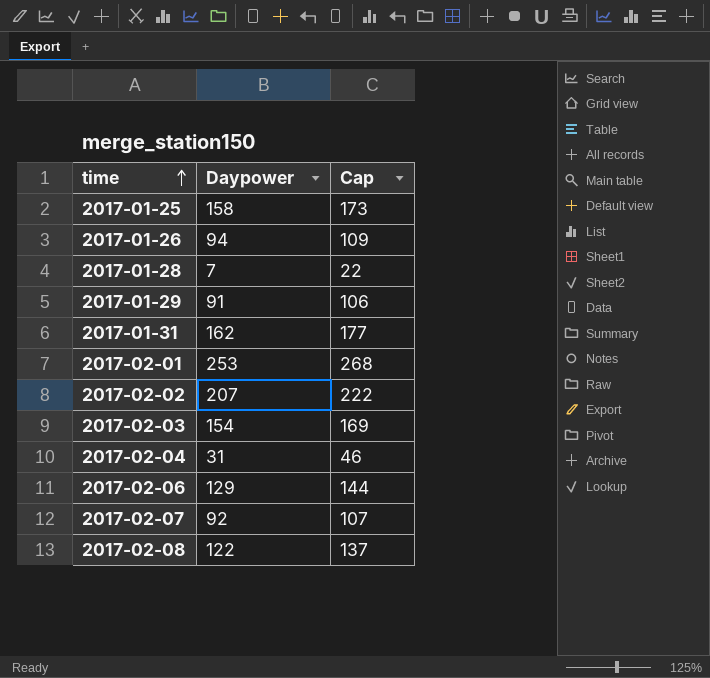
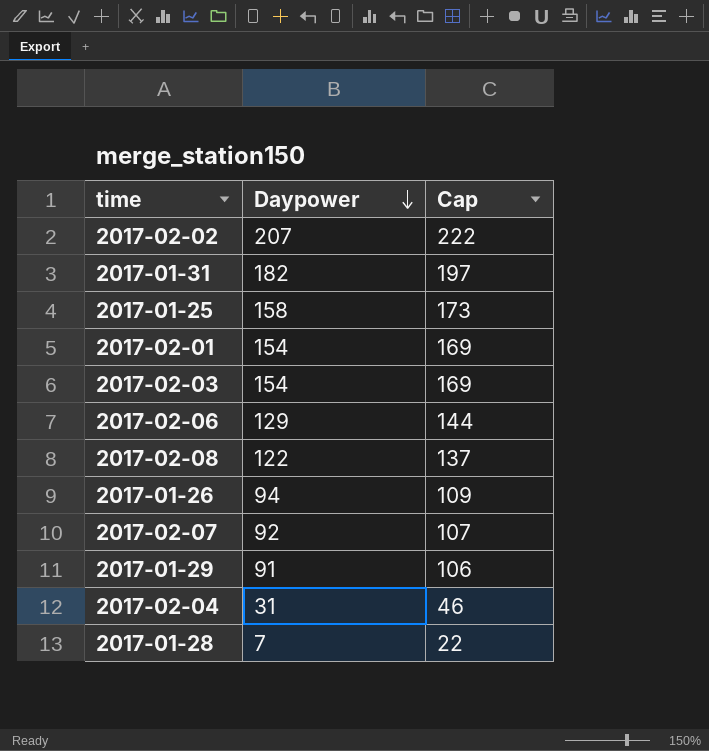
row order: time ascending -> Daypower descending
2017-01-31 | Daypower: 162 -> 182
2017-01-31 | Cap: 177 -> 197
2017-02-01 | Daypower: 253 -> 154
2017-02-01 | Cap: 268 -> 169

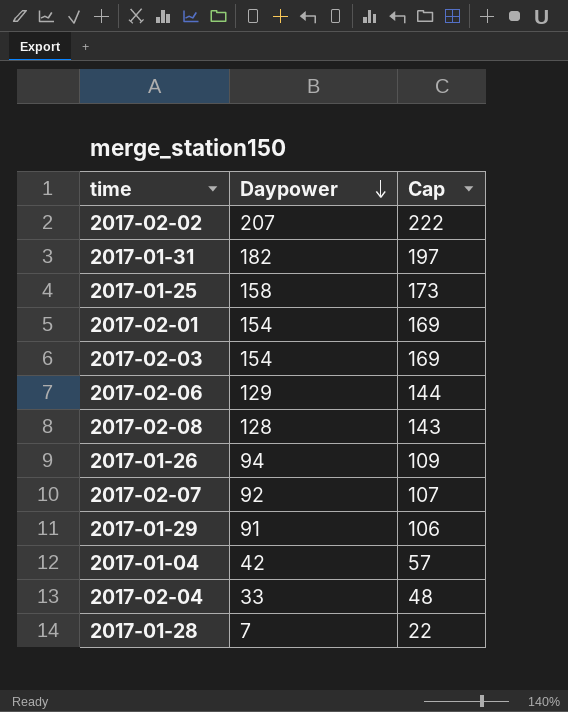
2017-02-08 | Daypower: 122 -> 128
2017-02-08 | Cap: 137 -> 143
row 2017-01-04: none -> 42 | 57
2017-02-04 | Daypower: 31 -> 33
2017-02-04 | Cap: 46 -> 48

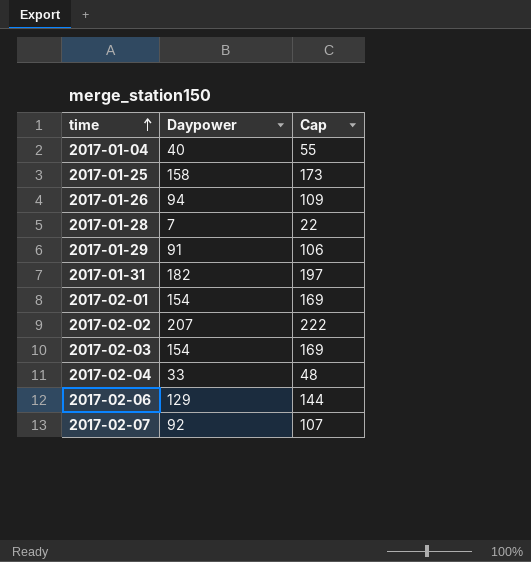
row order: Daypower descending -> time ascending
row 2017-02-08: 128 | 143 -> none
2017-01-04 | Daypower: 42 -> 40
2017-01-04 | Cap: 57 -> 55

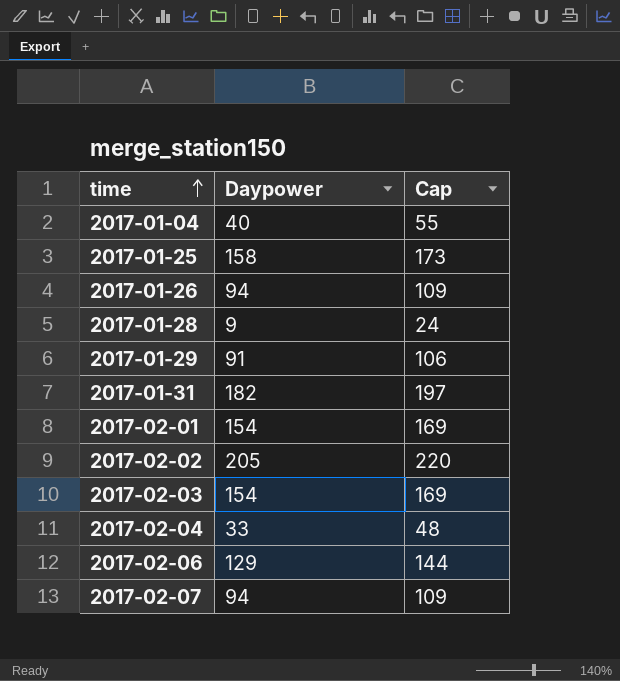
2017-01-28 | Daypower: 7 -> 9
2017-01-28 | Cap: 22 -> 24
2017-02-02 | Daypower: 207 -> 205
2017-02-02 | Cap: 222 -> 220
2017-02-07 | Daypower: 92 -> 94
2017-02-07 | Cap: 107 -> 109

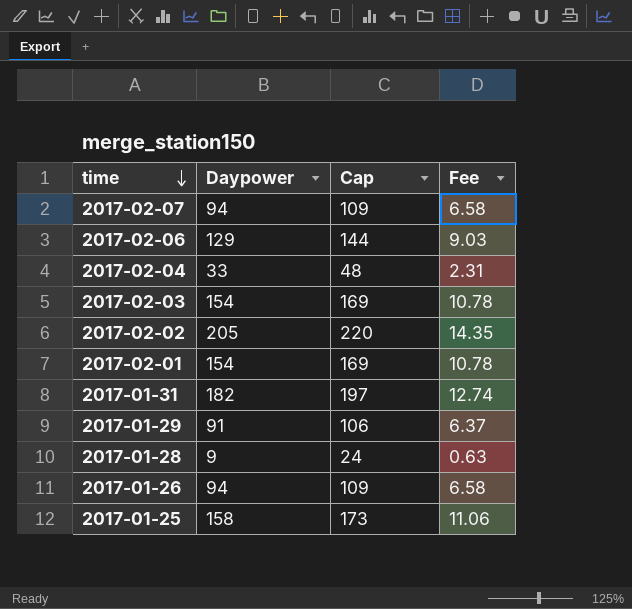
row order: time ascending -> time descending
column Fee | formula: none -> [Daypower] * 0.07
row 2017-01-04: 40 | 55 -> none

